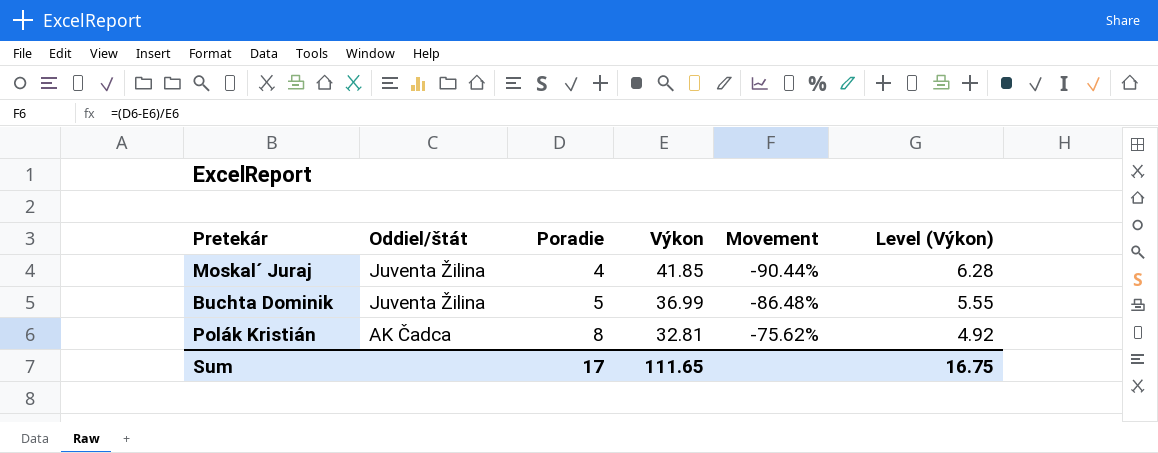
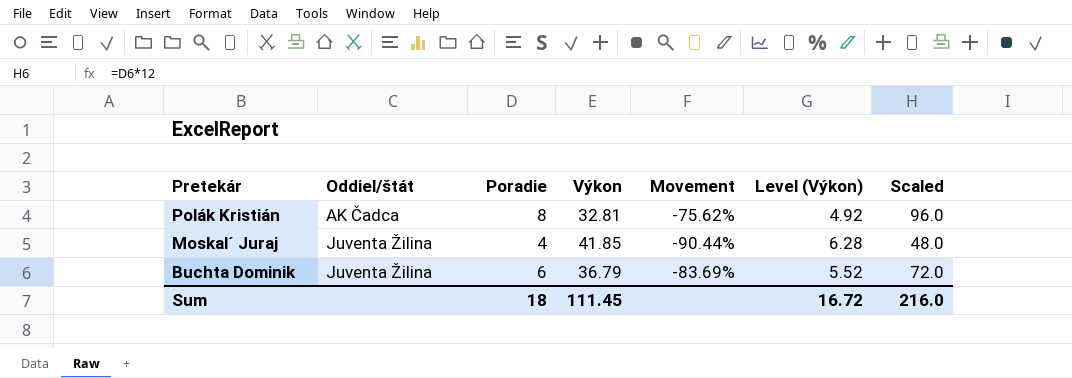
row order: Oddiel/štát descending -> Pretekár descending
column Scaled | formula: none -> [Poradie] * 12
Buchta Dominik | Poradie: 5 -> 6
Buchta Dominik | Výkon: 36.99 -> 36.79
Buchta Dominik | Movement: -86.48% -> -83.69%
Buchta Dominik | Level (Výkon): 5.55 -> 5.52
Sum | Poradie: 17 -> 18
Sum | Výkon: 111.65 -> 111.45
Sum | Level (Výkon): 16.75 -> 16.72

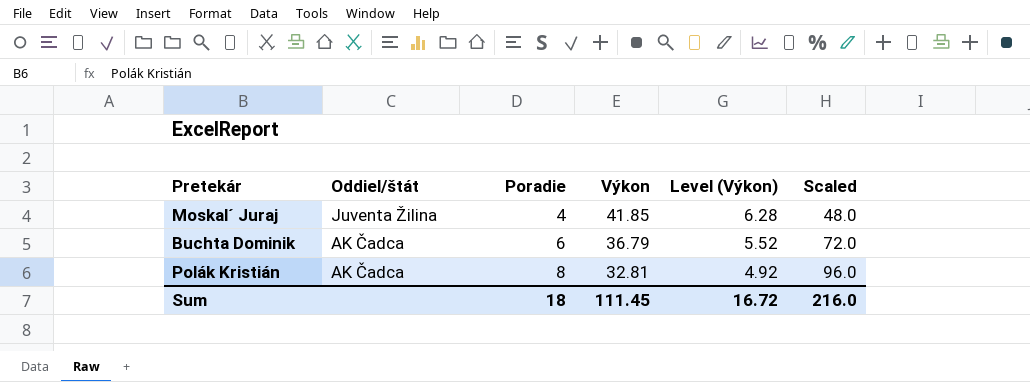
row order: Pretekár descending -> Oddiel/štát descending
column Movement | formula: ([Poradie] - [Výkon]) / [Výkon] -> none
Buchta Dominik | Oddiel/štát: Juventa Žilina -> AK Čadca

